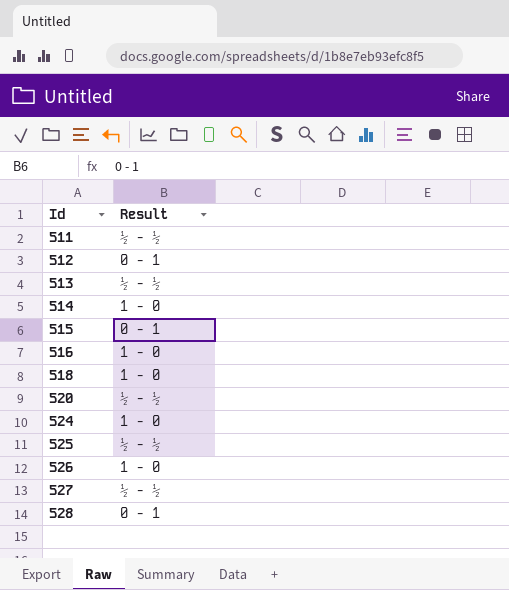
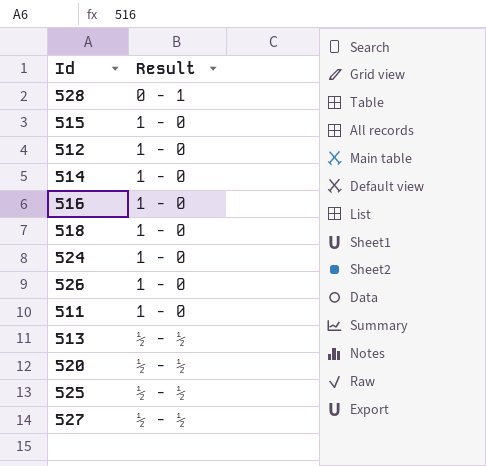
row order: Id ascending -> Result ascending
515 | Result: 0 - 1 -> 1 - 0
512 | Result: 0 - 1 -> 1 - 0
511 | Result: ½ - ½ -> 1 - 0

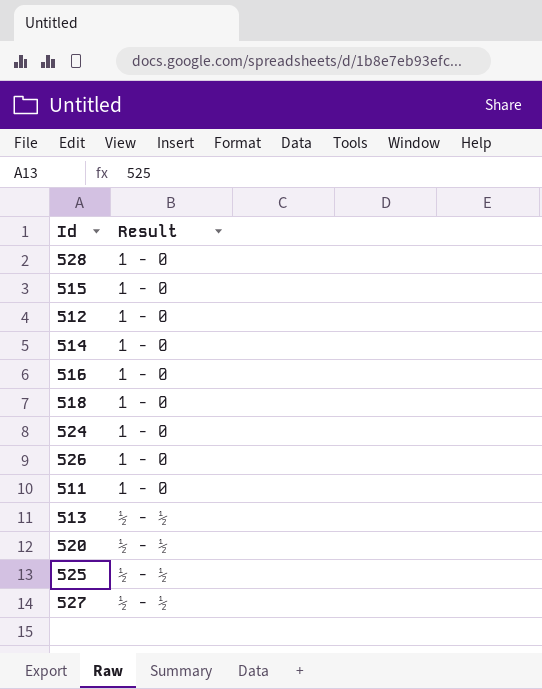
528 | Result: 0 - 1 -> 1 - 0

